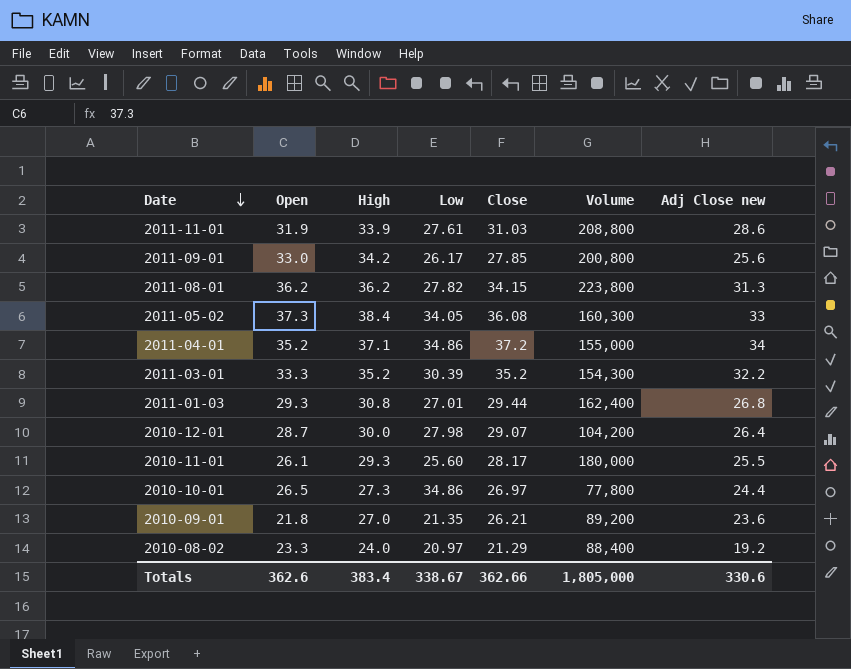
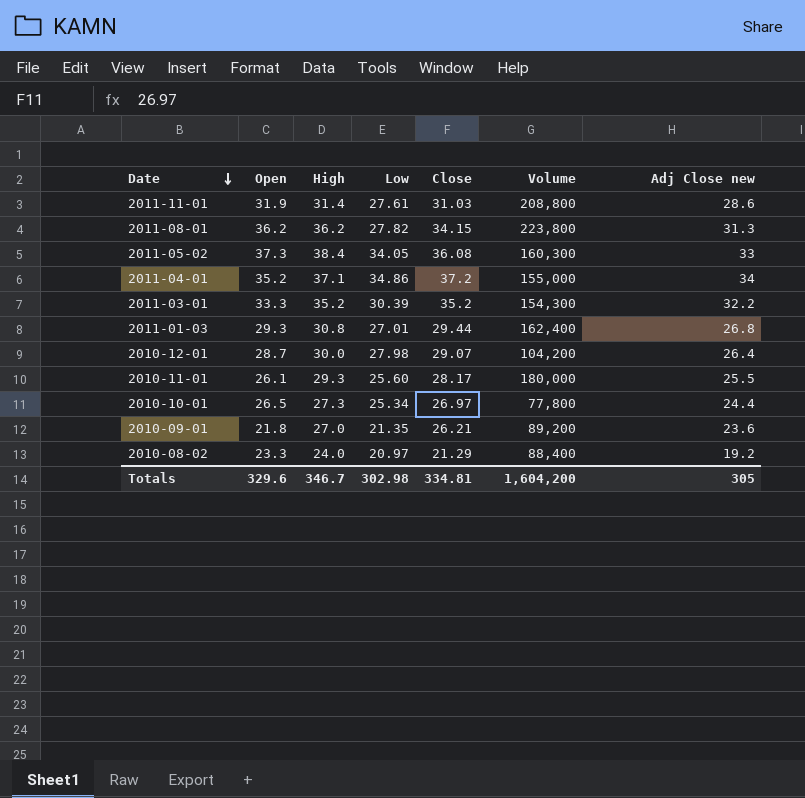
row 2011-09-01: 33.0 | 34.2 | 26.17 | 27.85 | 200,800 | 25.6 -> none
2011-11-01 | High: 33.9 -> 31.4
2010-10-01 | Low: 34.86 -> 25.34
Totals | Open: 362.6 -> 329.6
Totals | High: 383.4 -> 346.7
Totals | Low: 338.67 -> 302.98
Totals | Close: 362.66 -> 334.81
Totals | Volume: 1,805,000 -> 1,604,200
Totals | Adj Close new: 330.6 -> 305

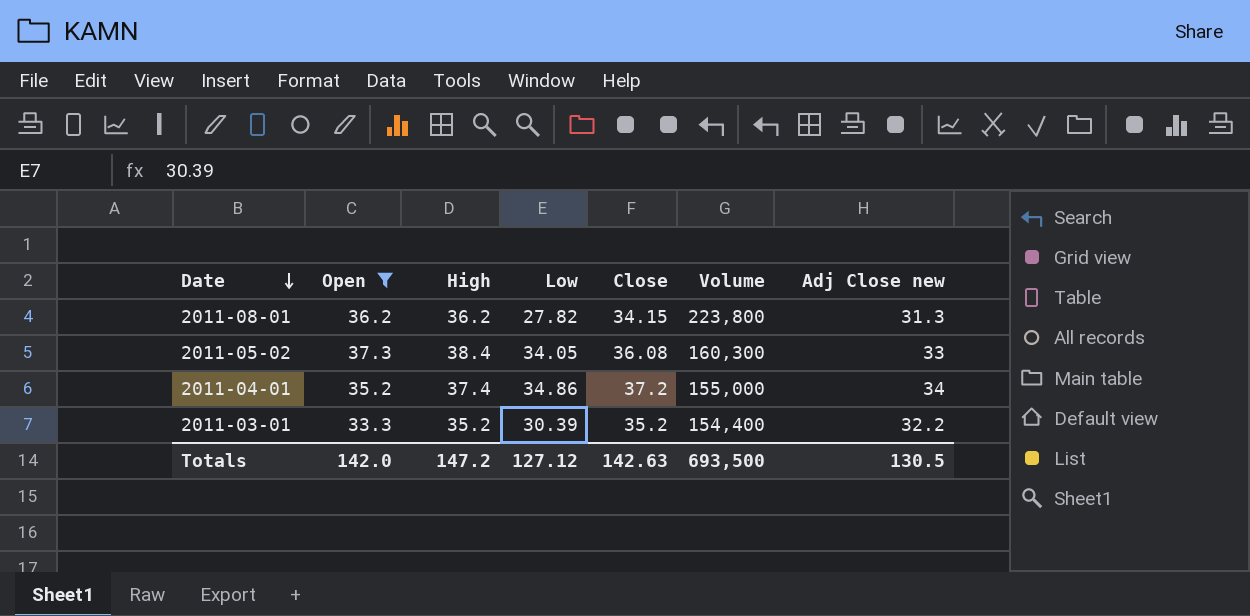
filter: none -> Open >= 33.3
2011-04-01 | High: 37.1 -> 37.4
2011-03-01 | Volume: 154,300 -> 154,400
Totals | Open: 329.6 -> 142.0
Totals | High: 346.7 -> 147.2
Totals | Low: 302.98 -> 127.12
Totals | Close: 334.81 -> 142.63
Totals | Volume: 1,604,200 -> 693,500
Totals | Adj Close new: 305 -> 130.5

